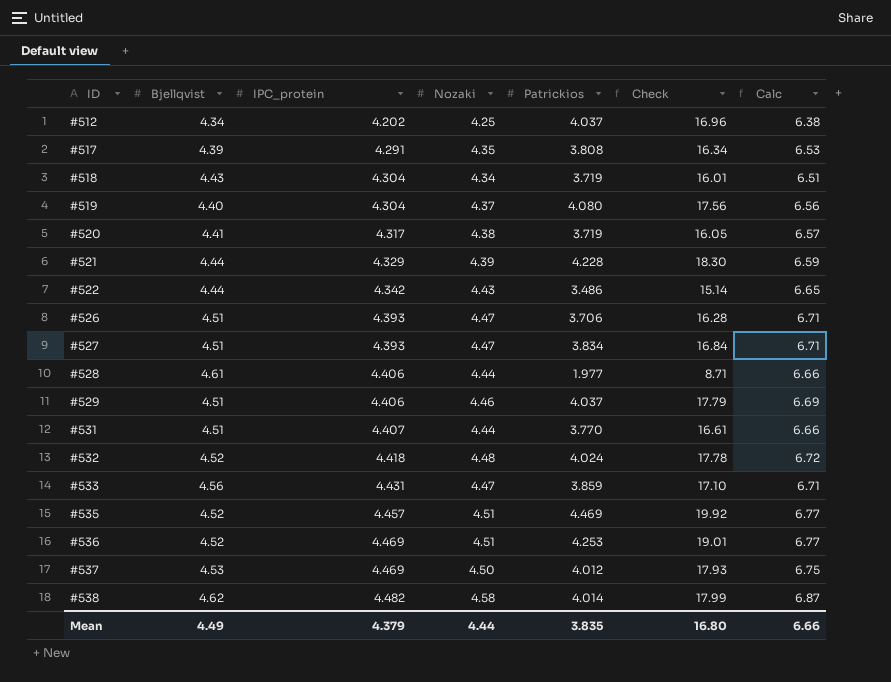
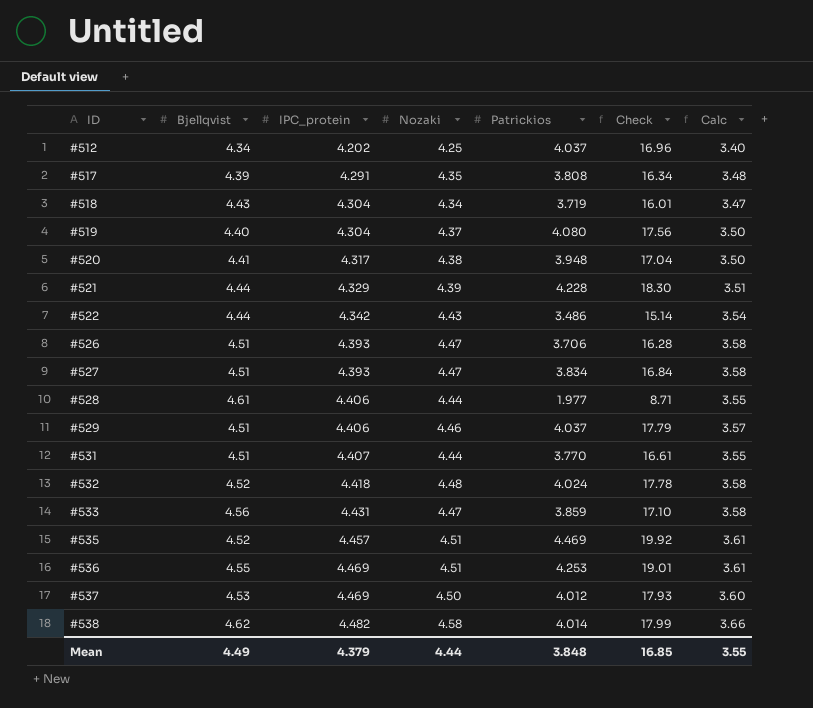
column Calc | formula: [Nozaki] * 1.5 -> [Nozaki] * 0.8
#520 | Patrickios: 3.719 -> 3.948
#520 | Check: 16.05 -> 17.04
#536 | Bjellqvist: 4.52 -> 4.55
Mean | Patrickios: 3.835 -> 3.848
Mean | Check: 16.80 -> 16.85
Mean | Calc: 6.66 -> 3.55

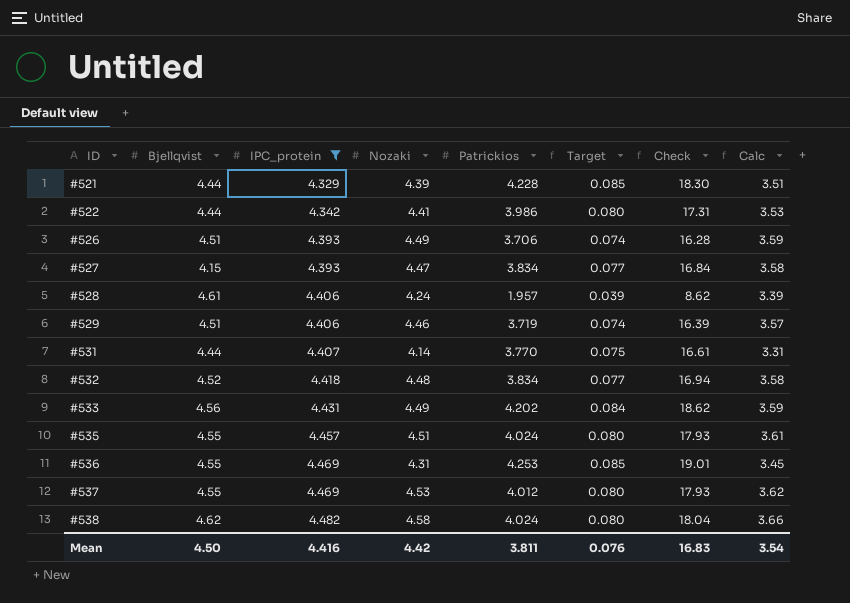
filter: none -> IPC_protein >= 4.329
column Target | formula: none -> [Patrickios] * 0.02
#522 | Nozaki: 4.43 -> 4.41
#522 | Patrickios: 3.486 -> 3.986
#522 | Check: 15.14 -> 17.31
#522 | Calc: 3.54 -> 3.53
#526 | Nozaki: 4.47 -> 4.49
#526 | Calc: 3.58 -> 3.59
#527 | Bjellqvist: 4.51 -> 4.15
#528 | Nozaki: 4.44 -> 4.24
#528 | Patrickios: 1.977 -> 1.957
#528 | Check: 8.71 -> 8.62
#528 | Calc: 3.55 -> 3.39
#529 | Patrickios: 4.037 -> 3.719
#529 | Check: 17.79 -> 16.39
#531 | Bjellqvist: 4.51 -> 4.44
#531 | Nozaki: 4.44 -> 4.14
#531 | Calc: 3.55 -> 3.31
#532 | Patrickios: 4.024 -> 3.834
#532 | Check: 17.78 -> 16.94
#533 | Nozaki: 4.47 -> 4.49
#533 | Patrickios: 3.859 -> 4.202
#533 | Check: 17.10 -> 18.62
#533 | Calc: 3.58 -> 3.59
#535 | Bjellqvist: 4.52 -> 4.55
#535 | Patrickios: 4.469 -> 4.024
#535 | Check: 19.92 -> 17.93
#536 | Nozaki: 4.51 -> 4.31
#536 | Calc: 3.61 -> 3.45
#537 | Bjellqvist: 4.53 -> 4.55
#537 | Nozaki: 4.50 -> 4.53
#537 | Calc: 3.60 -> 3.62
#538 | Patrickios: 4.014 -> 4.024
#538 | Check: 17.99 -> 18.04
Mean | Bjellqvist: 4.49 -> 4.50
Mean | IPC_protein: 4.379 -> 4.416
Mean | Nozaki: 4.44 -> 4.42
Mean | Patrickios: 3.848 -> 3.811
Mean | Check: 16.85 -> 16.83
Mean | Calc: 3.55 -> 3.54

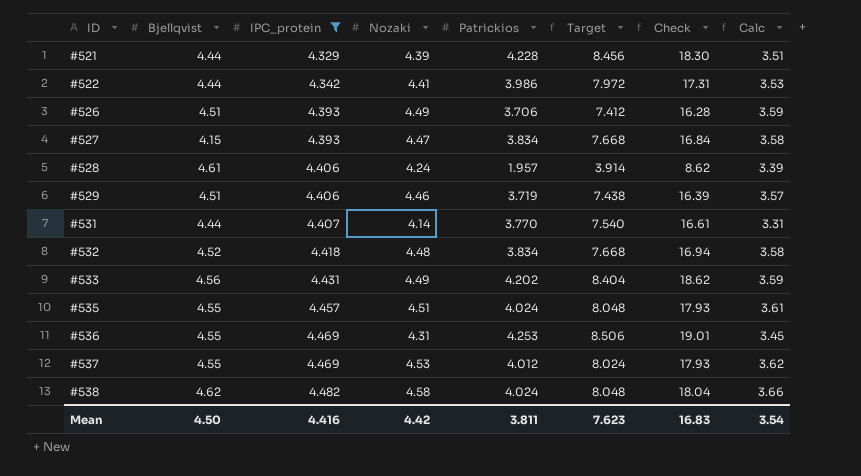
column Target | formula: [Patrickios] * 0.02 -> [Patrickios] * 2
Mean | Target: 0.076 -> 7.623

